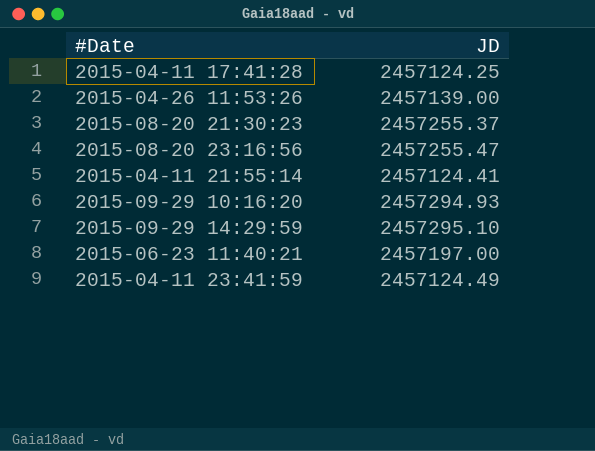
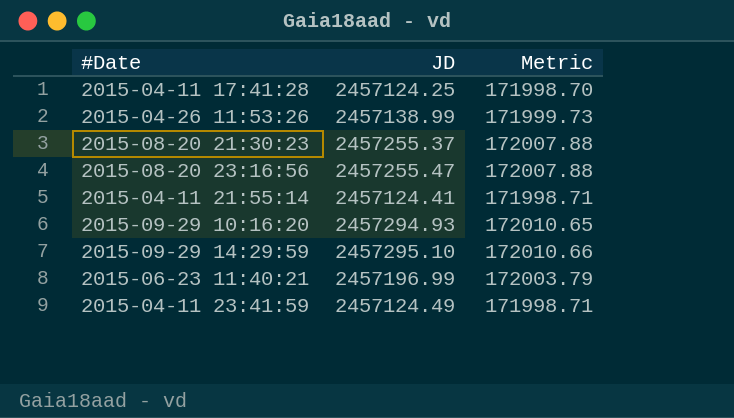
column Metric | formula: none -> [JD] * 0.07
2015-04-26 11:53:26 | JD: 2457139.00 -> 2457138.99
2015-06-23 11:40:21 | JD: 2457197.00 -> 2457196.99

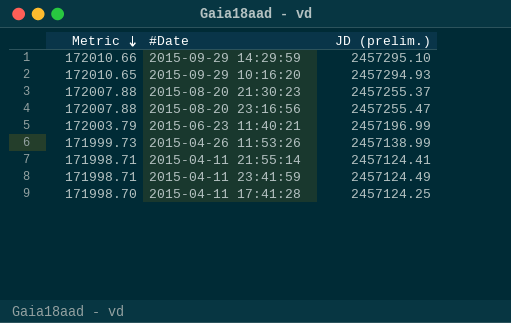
row order: none -> Metric descending
column Metric | position: 3 -> 1
column name: JD -> JD (prelim.)

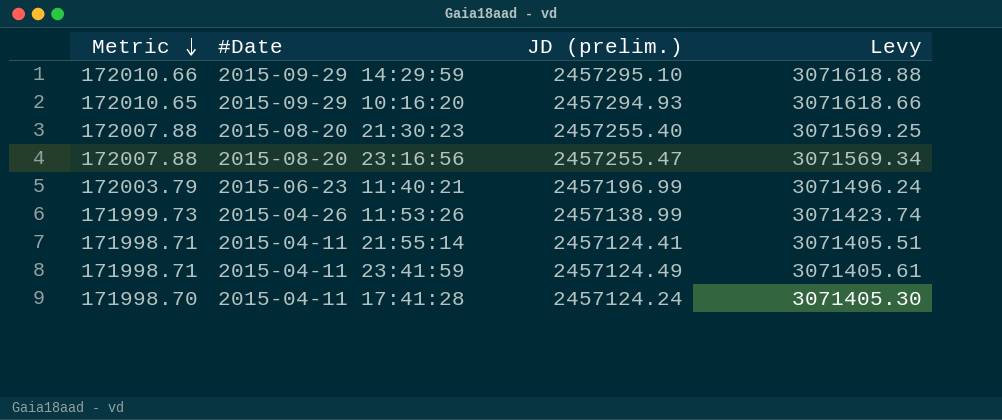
column Levy | formula: none -> [JD (prelim.)] * 1.25
2015-08-20 21:30:23 | JD (prelim.): 2457255.37 -> 2457255.40
2015-04-11 17:41:28 | JD (prelim.): 2457124.25 -> 2457124.24

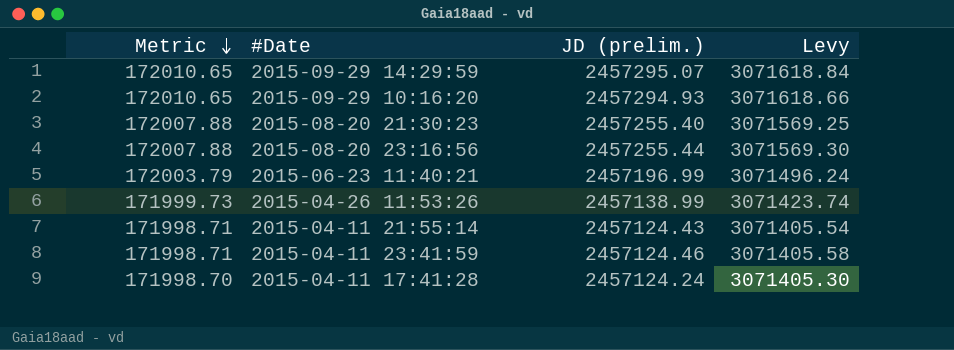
2015-09-29 14:29:59 | Metric: 172010.66 -> 172010.65
2015-09-29 14:29:59 | JD (prelim.): 2457295.10 -> 2457295.07
2015-09-29 14:29:59 | Levy: 3071618.88 -> 3071618.84
2015-08-20 23:16:56 | JD (prelim.): 2457255.47 -> 2457255.44
2015-08-20 23:16:56 | Levy: 3071569.34 -> 3071569.30
2015-04-11 21:55:14 | JD (prelim.): 2457124.41 -> 2457124.43
2015-04-11 21:55:14 | Levy: 3071405.51 -> 3071405.54
2015-04-11 23:41:59 | JD (prelim.): 2457124.49 -> 2457124.46
2015-04-11 23:41:59 | Levy: 3071405.61 -> 3071405.58

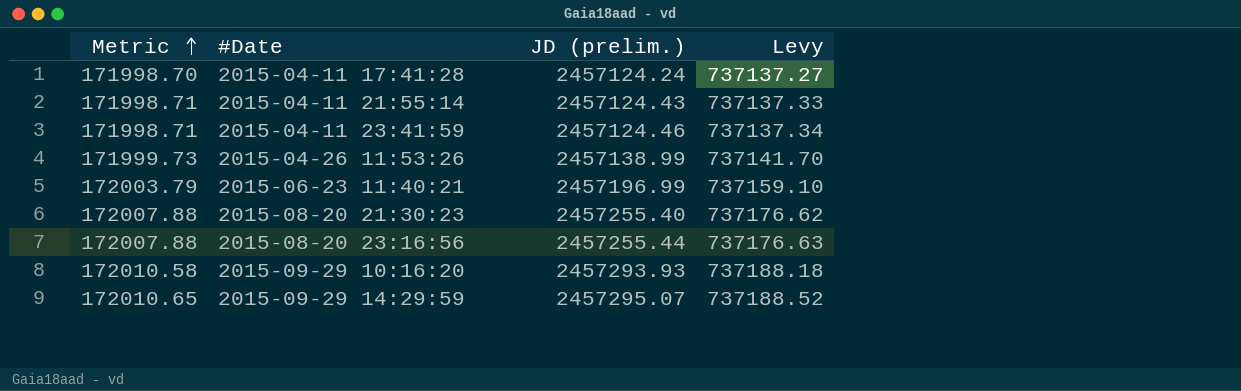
row order: Metric descending -> Metric ascending
column Levy | formula: [JD (prelim.)] * 1.25 -> [JD (prelim.)] * 0.3
2015-09-29 10:16:20 | Metric: 172010.65 -> 172010.58
2015-09-29 10:16:20 | JD (prelim.): 2457294.93 -> 2457293.93

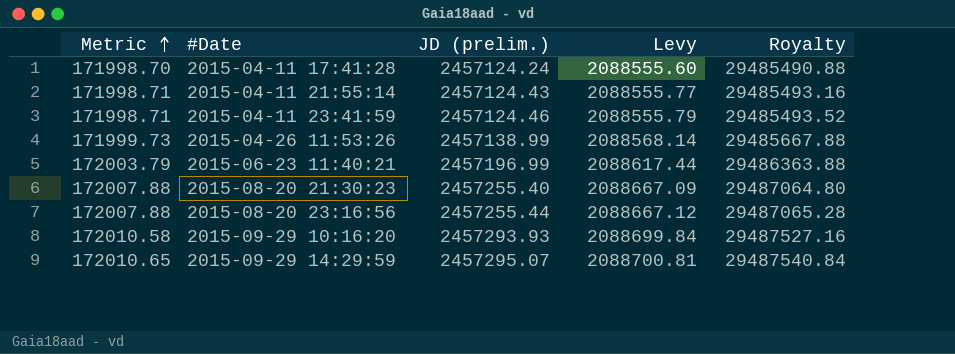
column Levy | formula: [JD (prelim.)] * 0.3 -> [JD (prelim.)] * 0.85
column Royalty | formula: none -> [JD (prelim.)] * 12

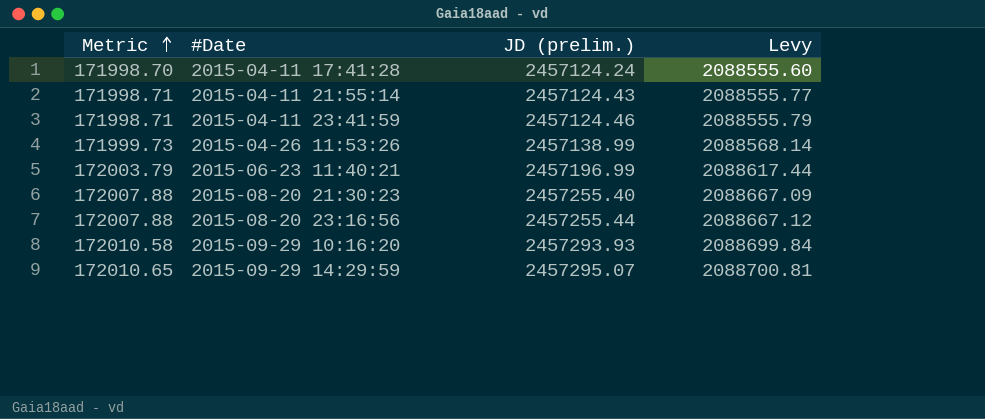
column Royalty | formula: [JD (prelim.)] * 12 -> none

